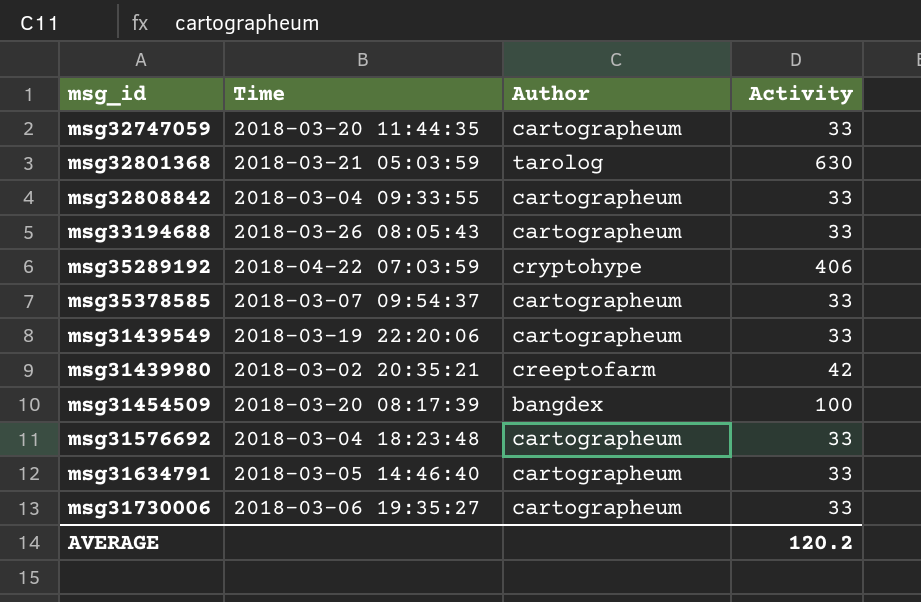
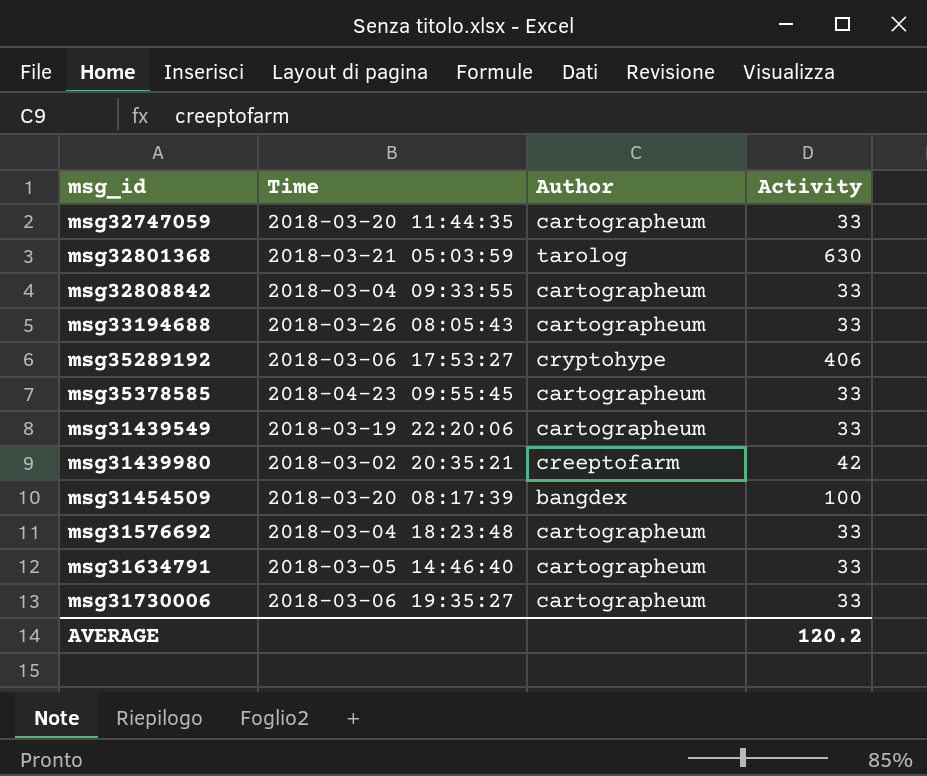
msg35289192 | Time: 2018-04-22 07:03:59 -> 2018-03-06 17:53:27
msg35378585 | Time: 2018-03-07 09:54:37 -> 2018-04-23 09:55:45

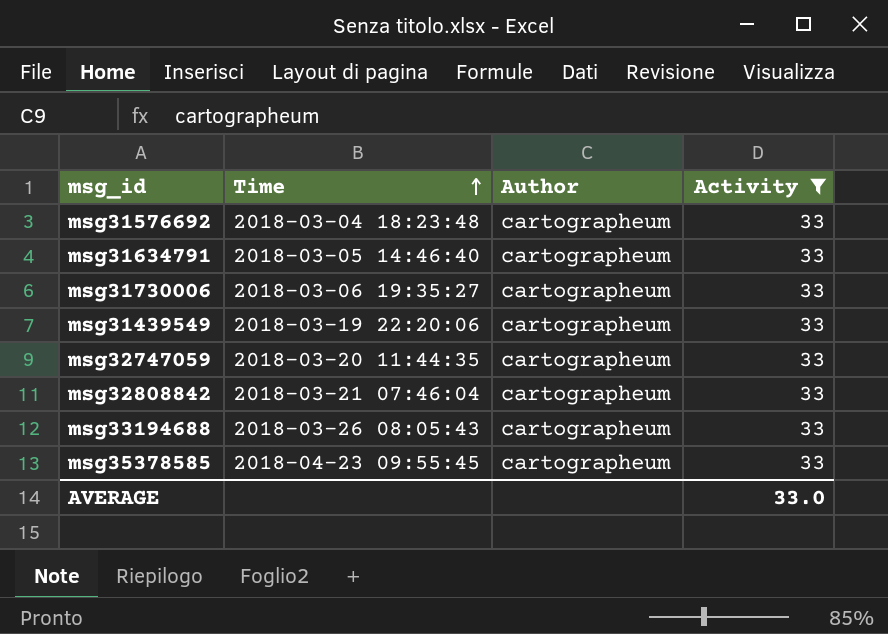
filter: none -> Activity = 33
row order: none -> Time ascending
msg32808842 | Time: 2018-03-04 09:33:55 -> 2018-03-21 07:46:04
AVERAGE | Activity: 120.2 -> 33.0

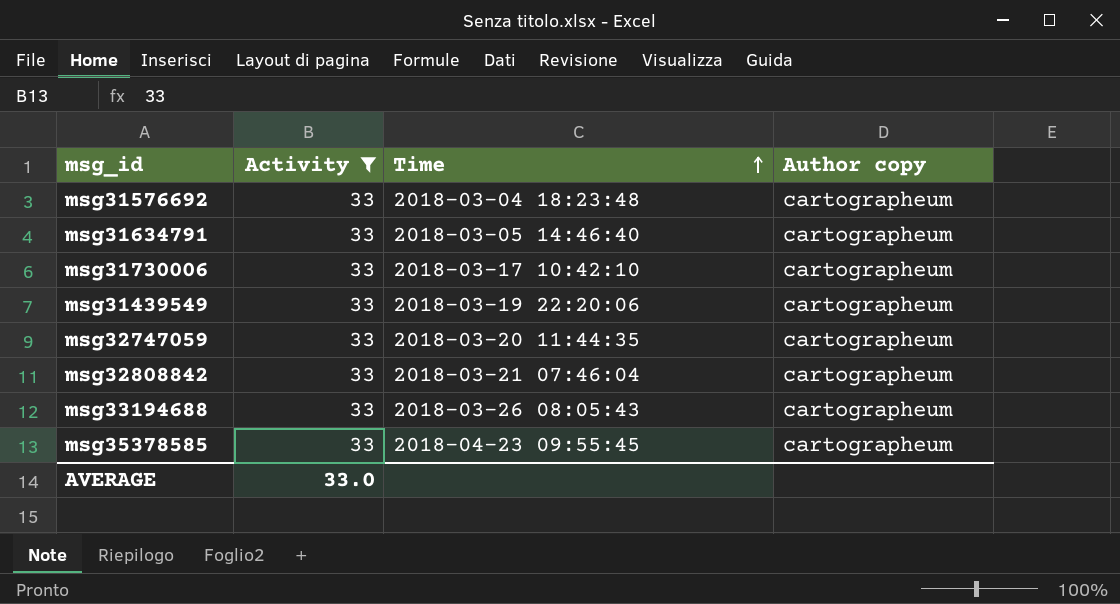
column Activity | position: 4 -> 2
column name: Author -> Author copy
msg31730006 | Time: 2018-03-06 19:35:27 -> 2018-03-17 10:42:10

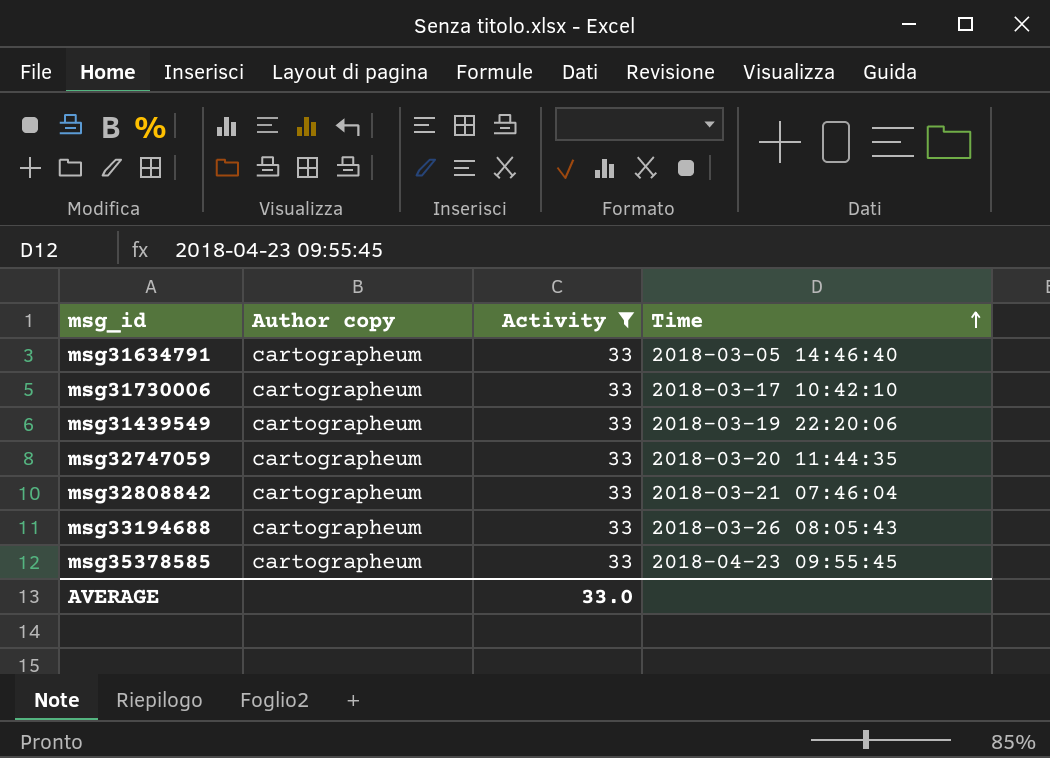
column Author copy | position: 4 -> 2
row msg31576692: 33 | 2018-03-04 18:23:48 | cartographeum -> none

